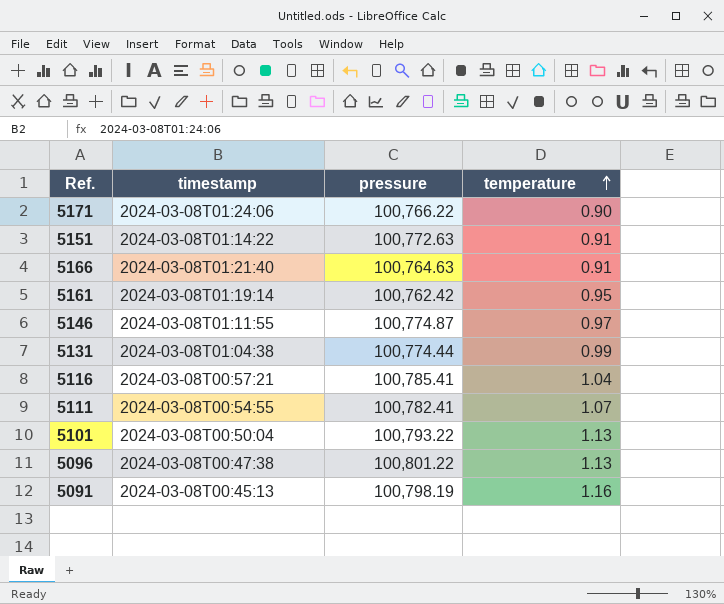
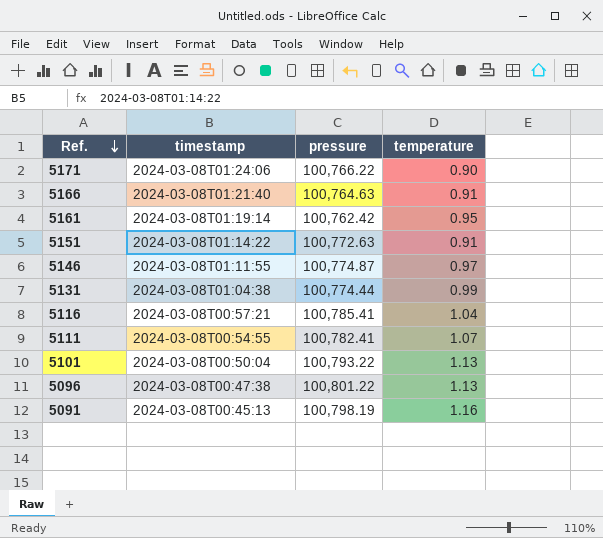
row order: temperature ascending -> Ref. descending

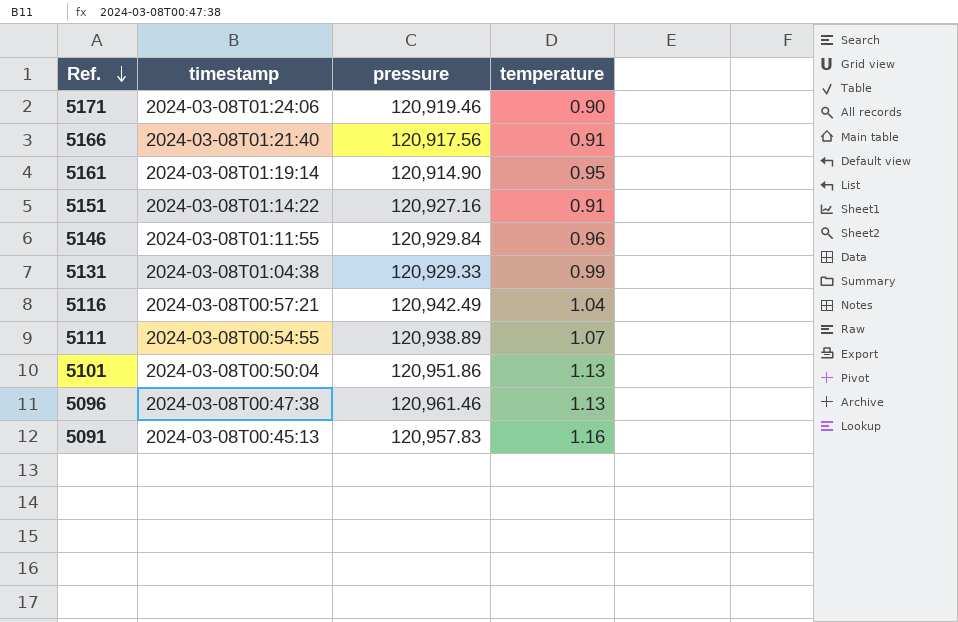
5171 | pressure: 100,766.22 -> 120,919.46
5166 | pressure: 100,764.63 -> 120,917.56
5161 | pressure: 100,762.42 -> 120,914.90
5151 | pressure: 100,772.63 -> 120,927.16
5146 | pressure: 100,774.87 -> 120,929.84
5146 | temperature: 0.97 -> 0.96
5131 | pressure: 100,774.44 -> 120,929.33
5116 | pressure: 100,785.41 -> 120,942.49
5111 | pressure: 100,782.41 -> 120,938.89
5101 | pressure: 100,793.22 -> 120,951.86
5096 | pressure: 100,801.22 -> 120,961.46
5091 | pressure: 100,798.19 -> 120,957.83

